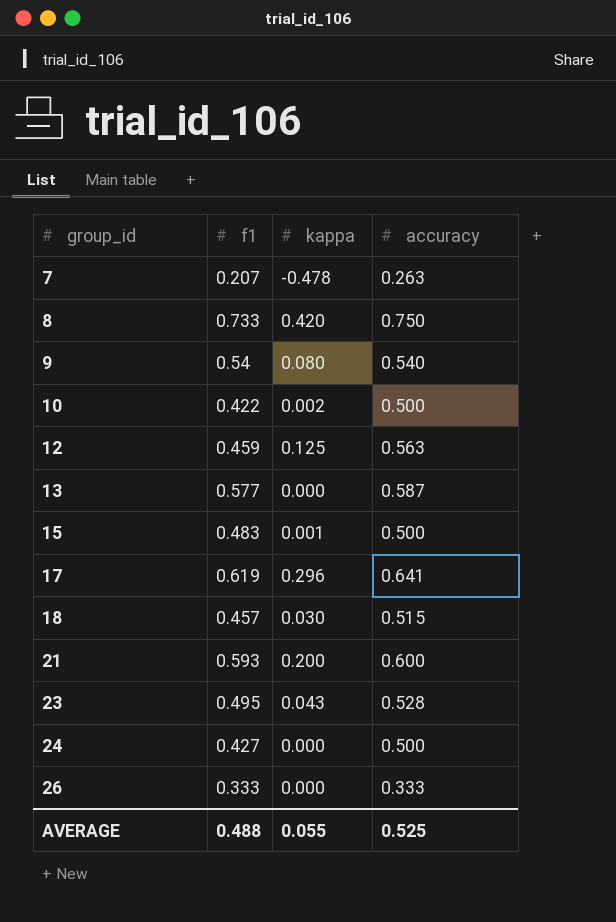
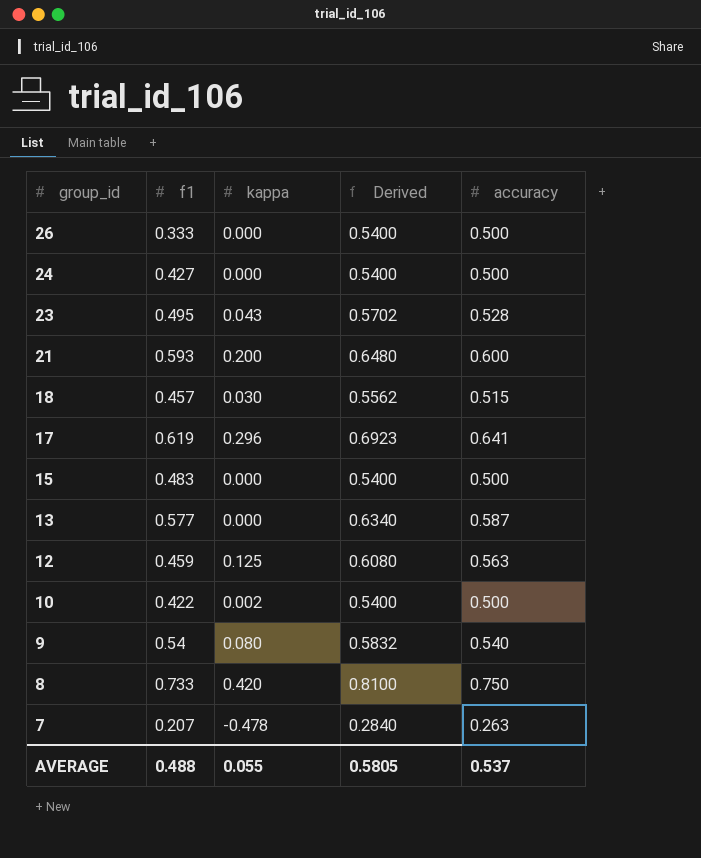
row order: group_id ascending -> group_id descending
column Derived | formula: none -> [accuracy] * 1.08
26 | accuracy: 0.333 -> 0.500
15 | kappa: 0.001 -> 0.000
AVERAGE | accuracy: 0.525 -> 0.537

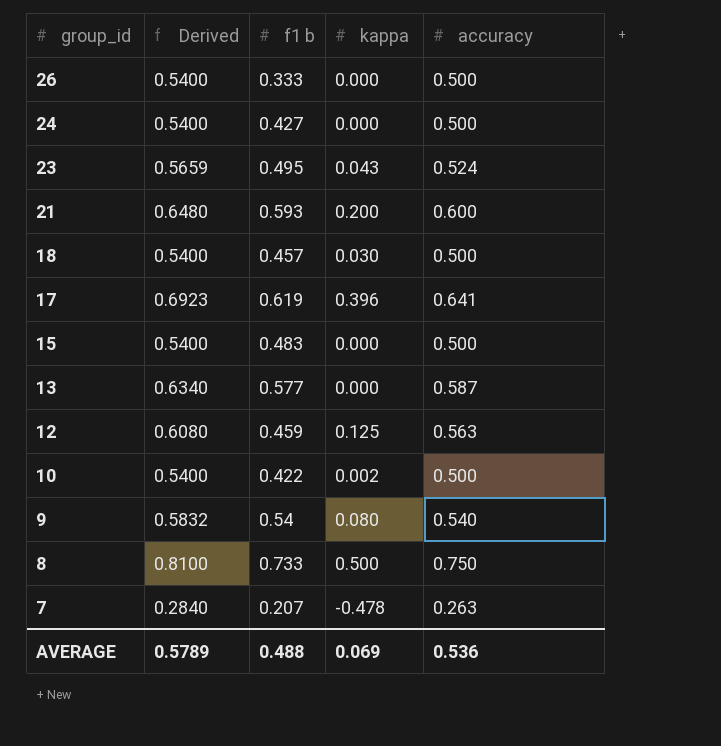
column Derived | position: 4 -> 2
column name: f1 -> f1 b
23 | Derived: 0.5702 -> 0.5659
23 | accuracy: 0.528 -> 0.524
18 | Derived: 0.5562 -> 0.5400
18 | accuracy: 0.515 -> 0.500
17 | kappa: 0.296 -> 0.396
8 | kappa: 0.420 -> 0.500
AVERAGE | Derived: 0.5805 -> 0.5789
AVERAGE | kappa: 0.055 -> 0.069
AVERAGE | accuracy: 0.537 -> 0.536

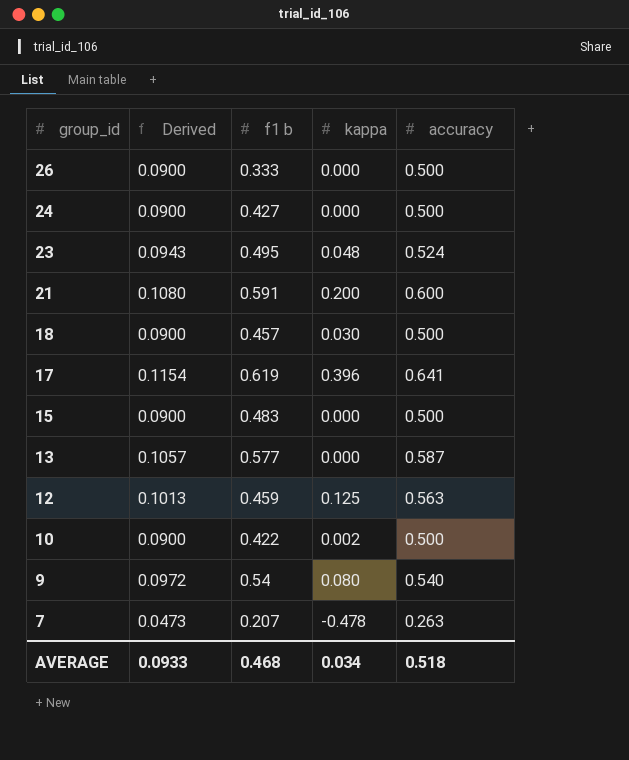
column Derived | formula: [accuracy] * 1.08 -> [accuracy] * 0.18
row 8: 0.8100 | 0.733 | 0.500 | 0.750 -> none
23 | kappa: 0.043 -> 0.048
21 | f1 b: 0.593 -> 0.591
AVERAGE | Derived: 0.5789 -> 0.0933
AVERAGE | f1 b: 0.488 -> 0.468
AVERAGE | kappa: 0.069 -> 0.034
AVERAGE | accuracy: 0.536 -> 0.518

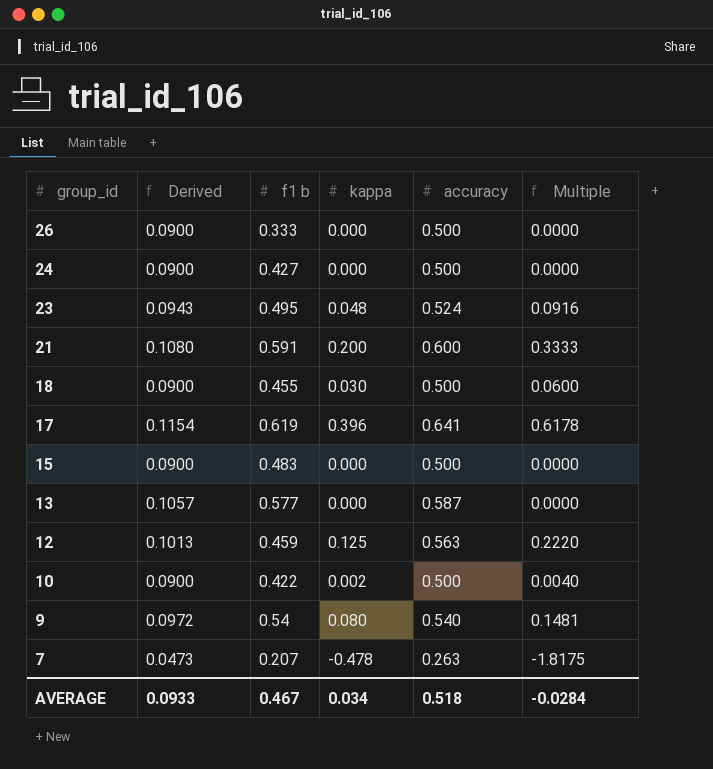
column Multiple | formula: none -> [kappa] / [accuracy]
18 | f1 b: 0.457 -> 0.455
AVERAGE | f1 b: 0.468 -> 0.467

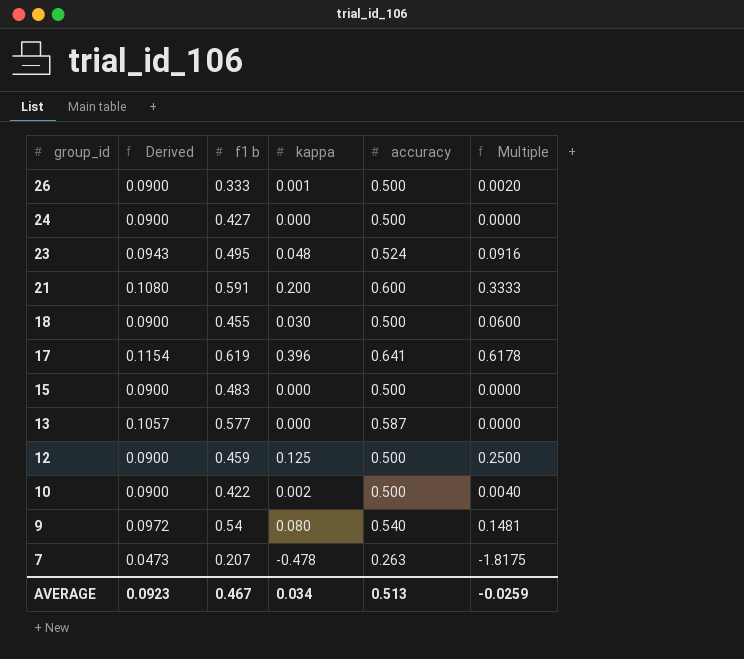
26 | kappa: 0.000 -> 0.001
26 | Multiple: 0.0000 -> 0.0020
12 | Derived: 0.1013 -> 0.0900
12 | accuracy: 0.563 -> 0.500
12 | Multiple: 0.2220 -> 0.2500
AVERAGE | Derived: 0.0933 -> 0.0923
AVERAGE | accuracy: 0.518 -> 0.513
AVERAGE | Multiple: -0.0284 -> -0.0259

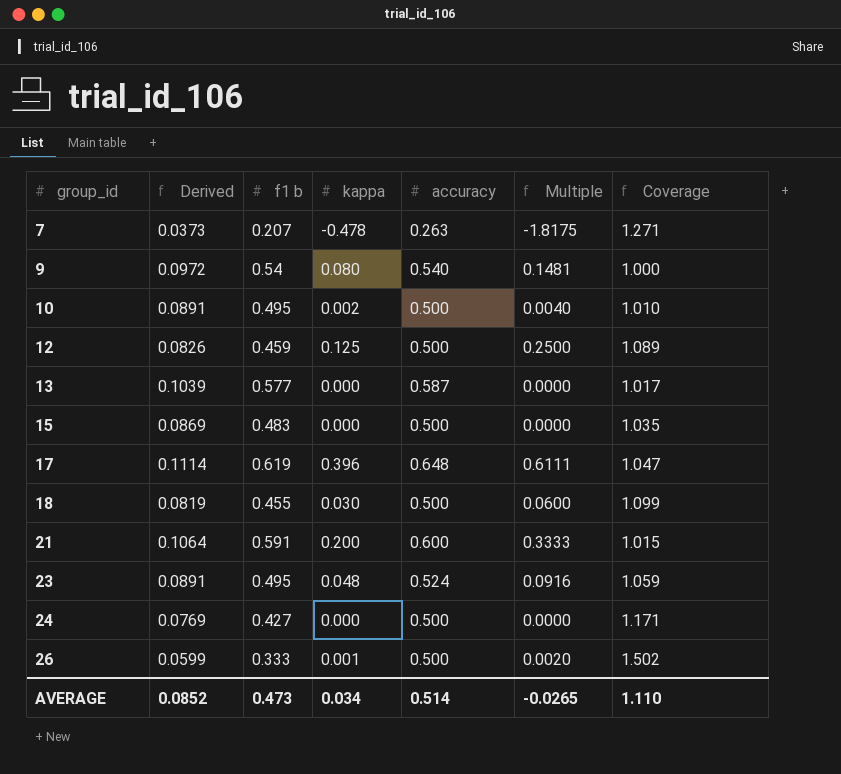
row order: group_id descending -> group_id ascending
column Derived | formula: [accuracy] * 0.18 -> [f1 b] * 0.18
column Coverage | formula: none -> [accuracy] / [f1 b]
10 | f1 b: 0.422 -> 0.495
17 | accuracy: 0.641 -> 0.648
17 | Multiple: 0.6178 -> 0.6111
AVERAGE | Derived: 0.0923 -> 0.0852
AVERAGE | f1 b: 0.467 -> 0.473
AVERAGE | accuracy: 0.513 -> 0.514
AVERAGE | Multiple: -0.0259 -> -0.0265

